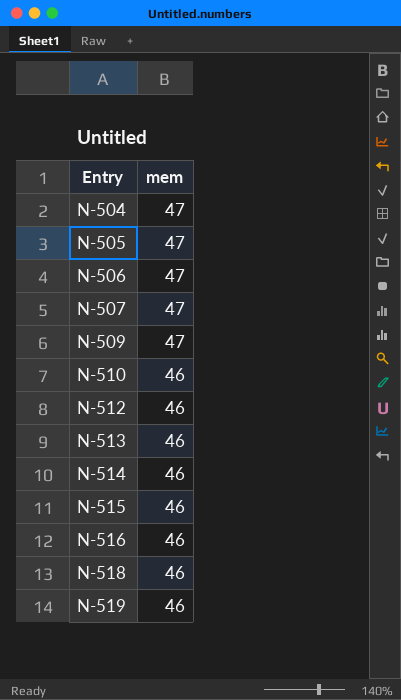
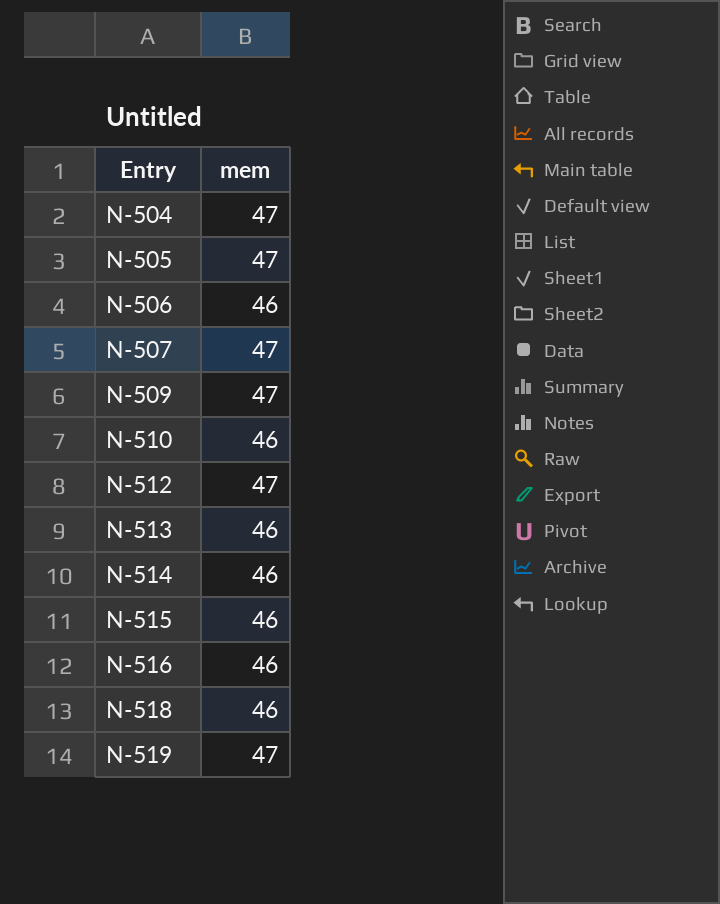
N-506 | mem: 47 -> 46
N-512 | mem: 46 -> 47
N-519 | mem: 46 -> 47

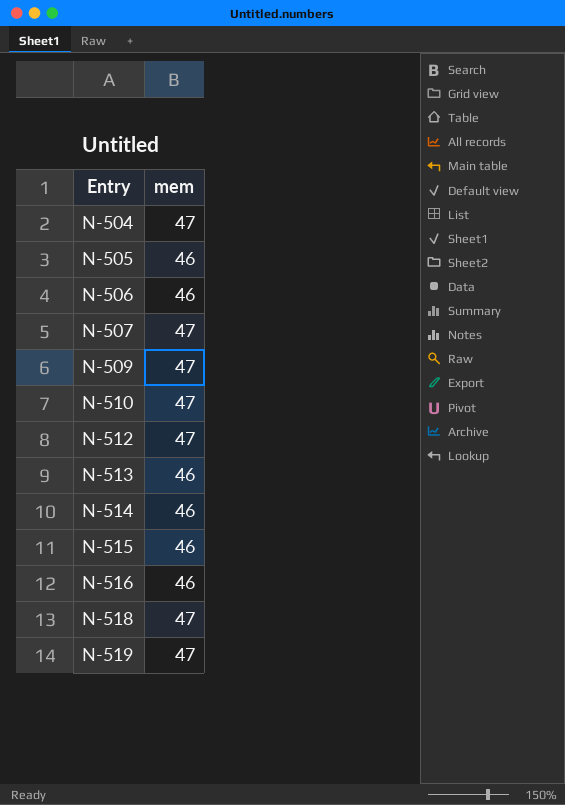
N-505 | mem: 47 -> 46
N-510 | mem: 46 -> 47
N-518 | mem: 46 -> 47

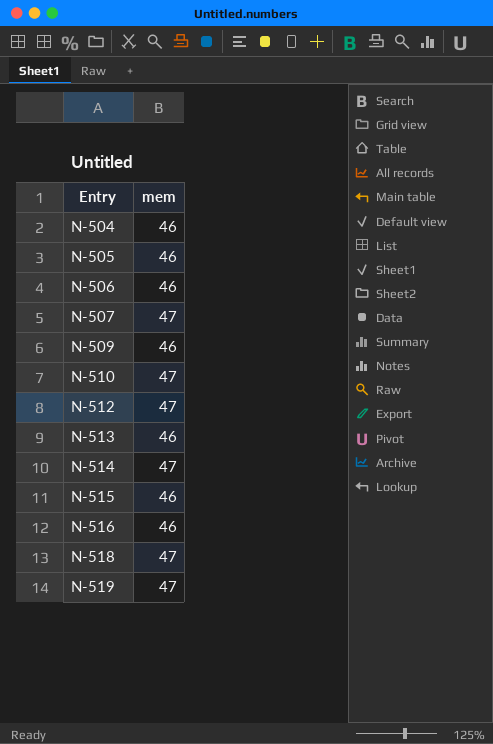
N-504 | mem: 47 -> 46
N-509 | mem: 47 -> 46
N-514 | mem: 46 -> 47

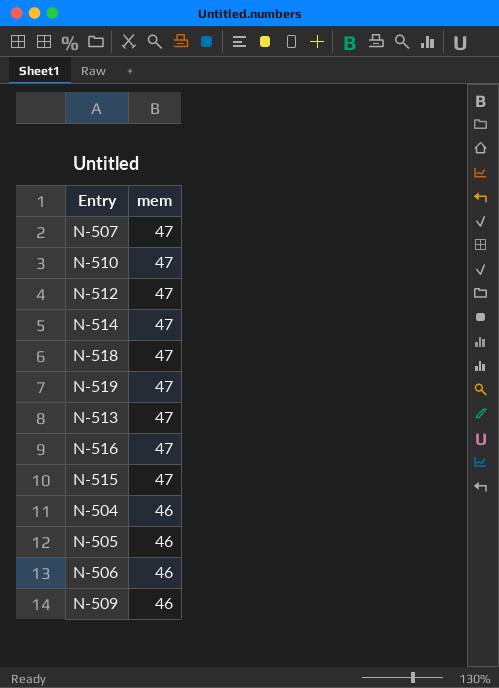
row order: Entry ascending -> mem descending
N-513 | mem: 46 -> 47
N-516 | mem: 46 -> 47
N-515 | mem: 46 -> 47

